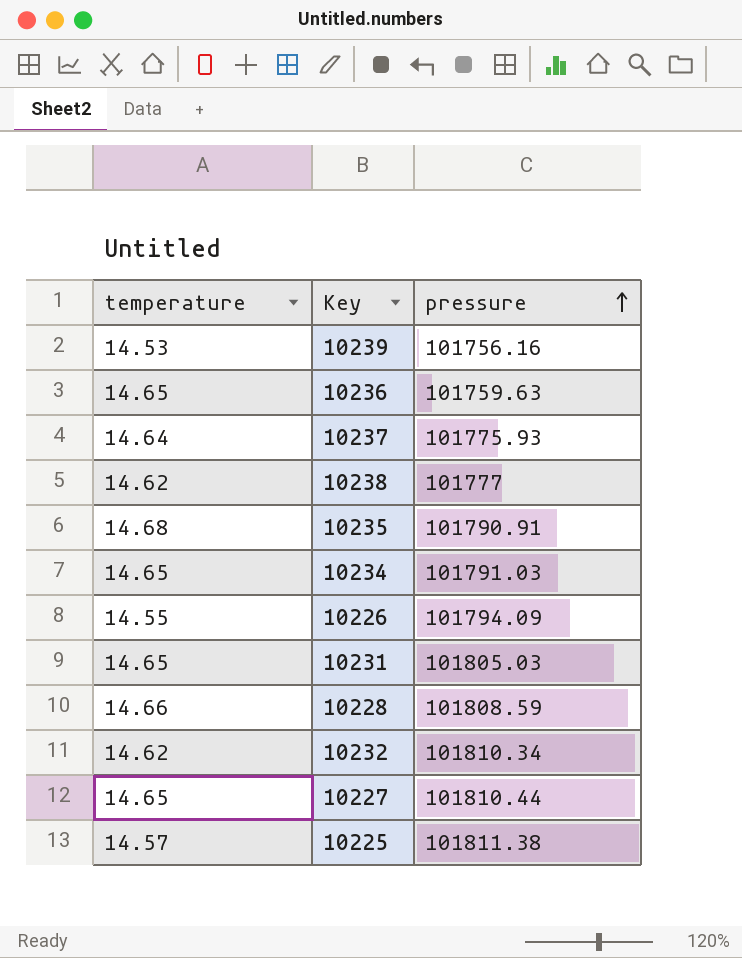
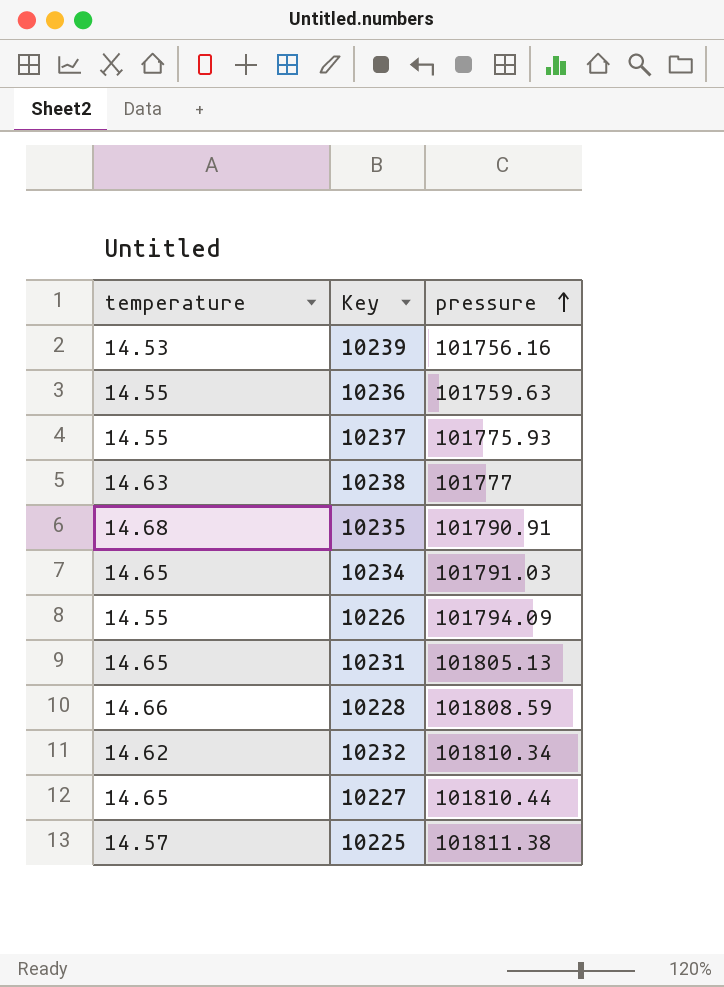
10236 | temperature: 14.65 -> 14.55
10237 | temperature: 14.64 -> 14.55
10238 | temperature: 14.62 -> 14.63
10231 | pressure: 101805.03 -> 101805.13

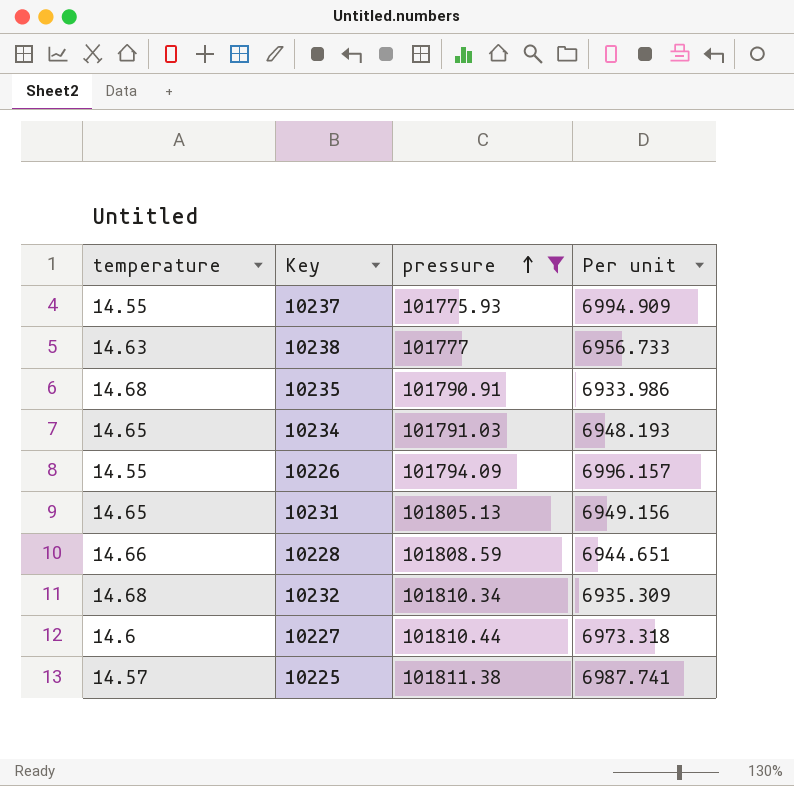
filter: none -> pressure >= 101775.93
column Per unit | formula: none -> [pressure] / [temperature]
10232 | temperature: 14.62 -> 14.68
10227 | temperature: 14.65 -> 14.6

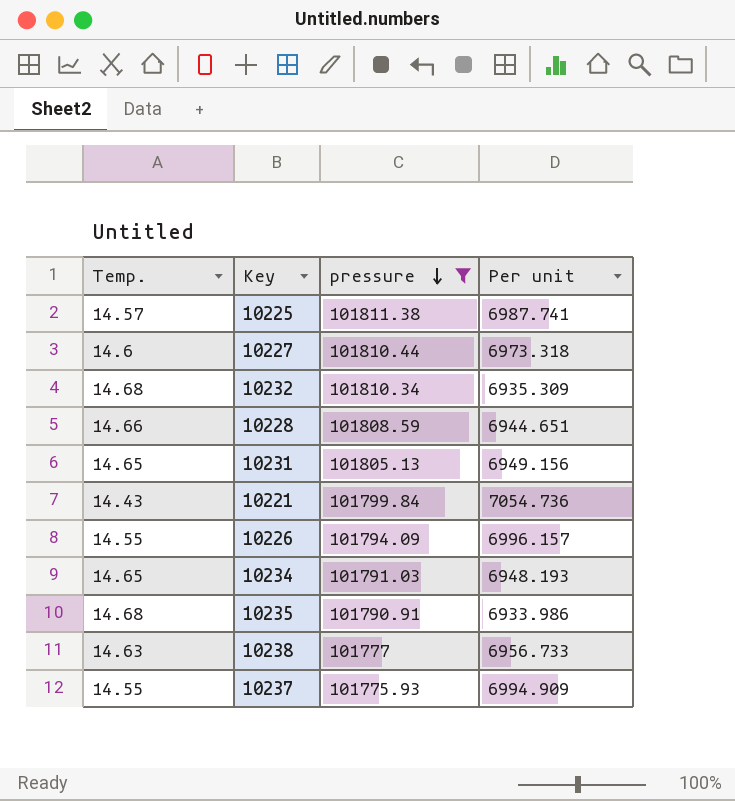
row order: pressure ascending -> pressure descending
column name: temperature -> Temp.
row 10221: none -> 14.43 | 101799.84 | 7054.736

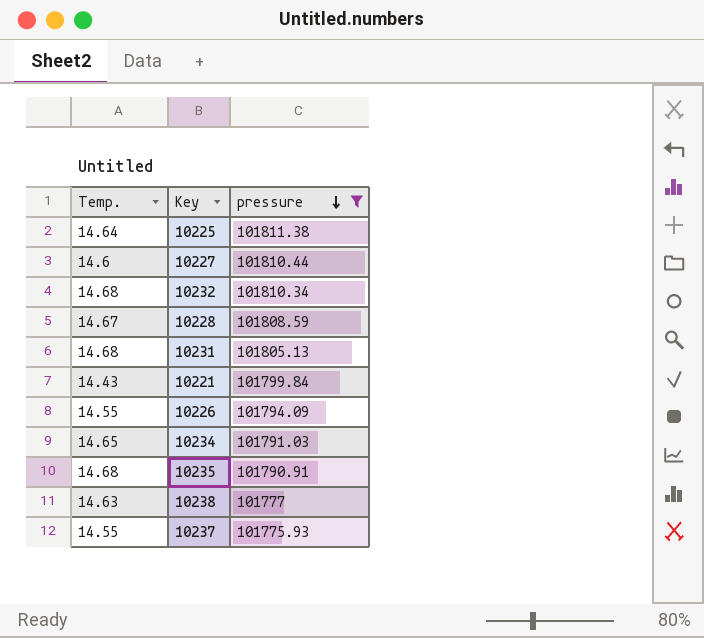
column Per unit | formula: [pressure] / [Temp.] -> none
10225 | Temp.: 14.57 -> 14.64
10228 | Temp.: 14.66 -> 14.67
10231 | Temp.: 14.65 -> 14.68

